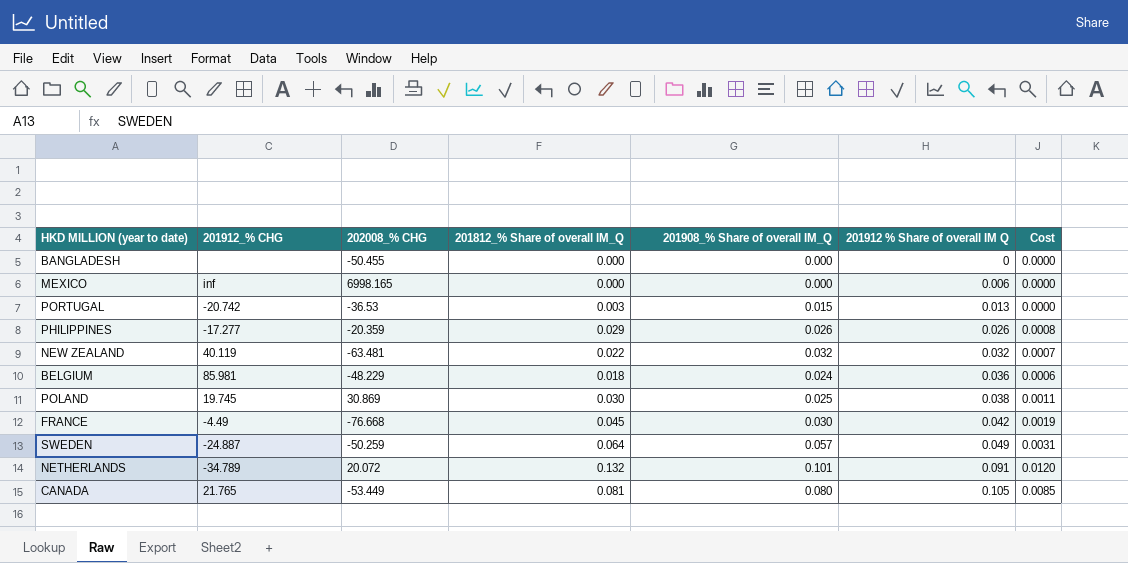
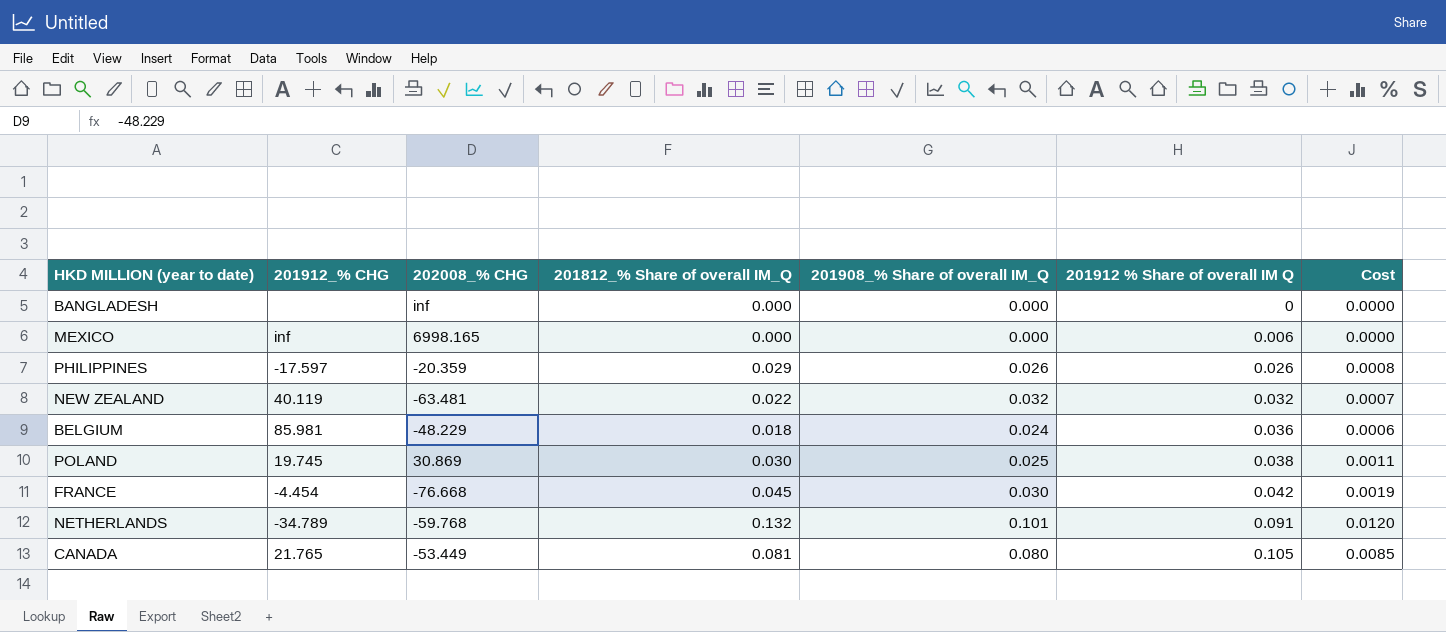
row PORTUGAL: -20.742 | -36.53 | 0.003 | 0.015 | 0.013 | 0.0000 -> none
row SWEDEN: -24.887 | -50.259 | 0.064 | 0.057 | 0.049 | 0.0031 -> none
BANGLADESH | 202008_% CHG: -50.455 -> inf
PHILIPPINES | 201912_% CHG: -17.277 -> -17.597
FRANCE | 201912_% CHG: -4.49 -> -4.454
NETHERLANDS | 202008_% CHG: 20.072 -> -59.768

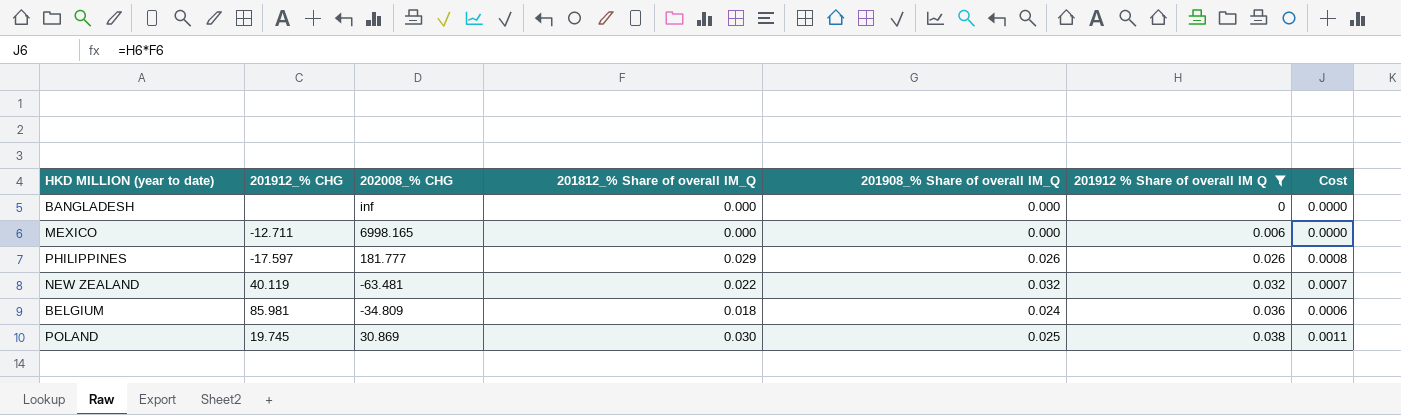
filter: none -> 201912 % Share of overall IM Q <= 0.038
MEXICO | 201912_% CHG: inf -> -12.711
PHILIPPINES | 202008_% CHG: -20.359 -> 181.777
BELGIUM | 202008_% CHG: -48.229 -> -34.809

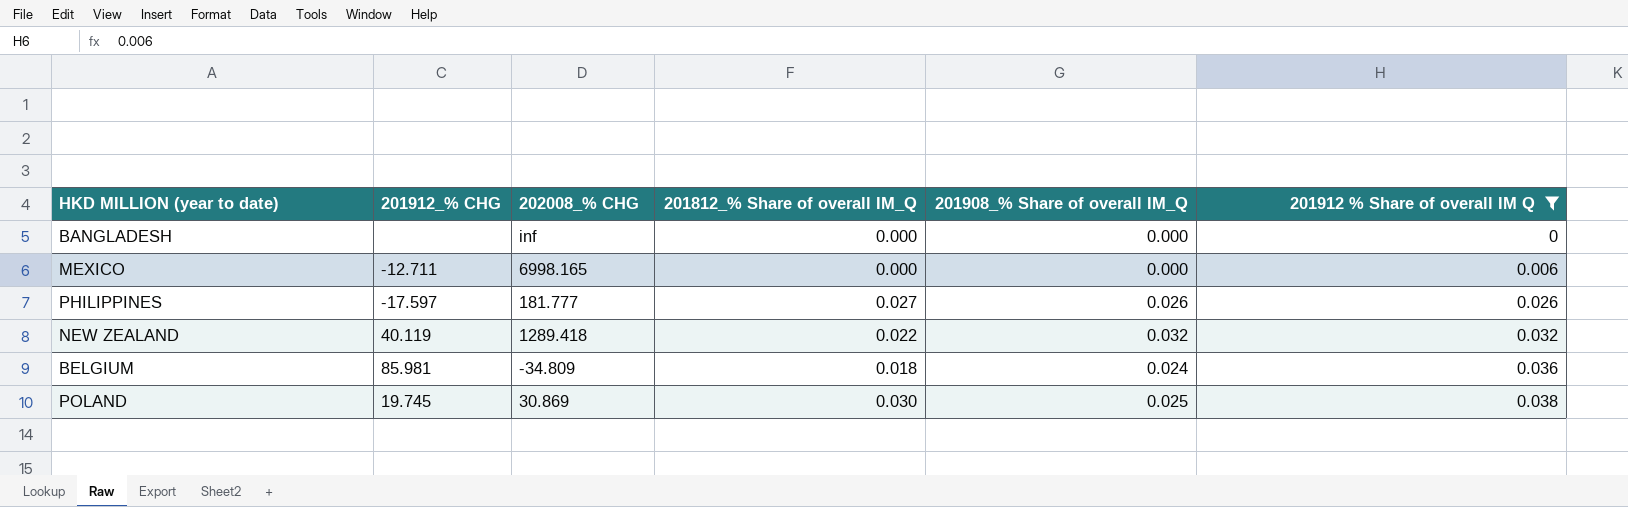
column Cost | formula: [201812_% Share of overall IM_Q] * [201912 % Share of overall IM Q] -> none
PHILIPPINES | 201812_% Share of overall IM_Q: 0.029 -> 0.027
NEW ZEALAND | 202008_% CHG: -63.481 -> 1289.418

